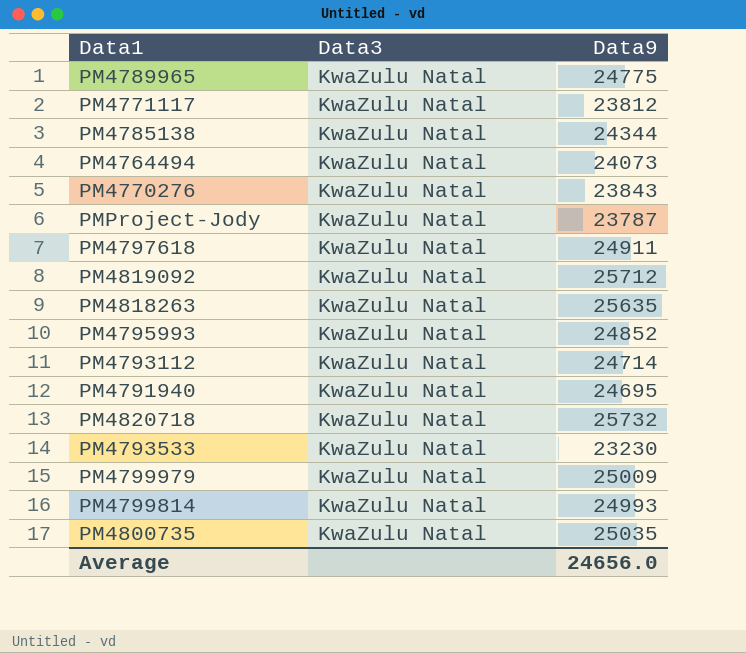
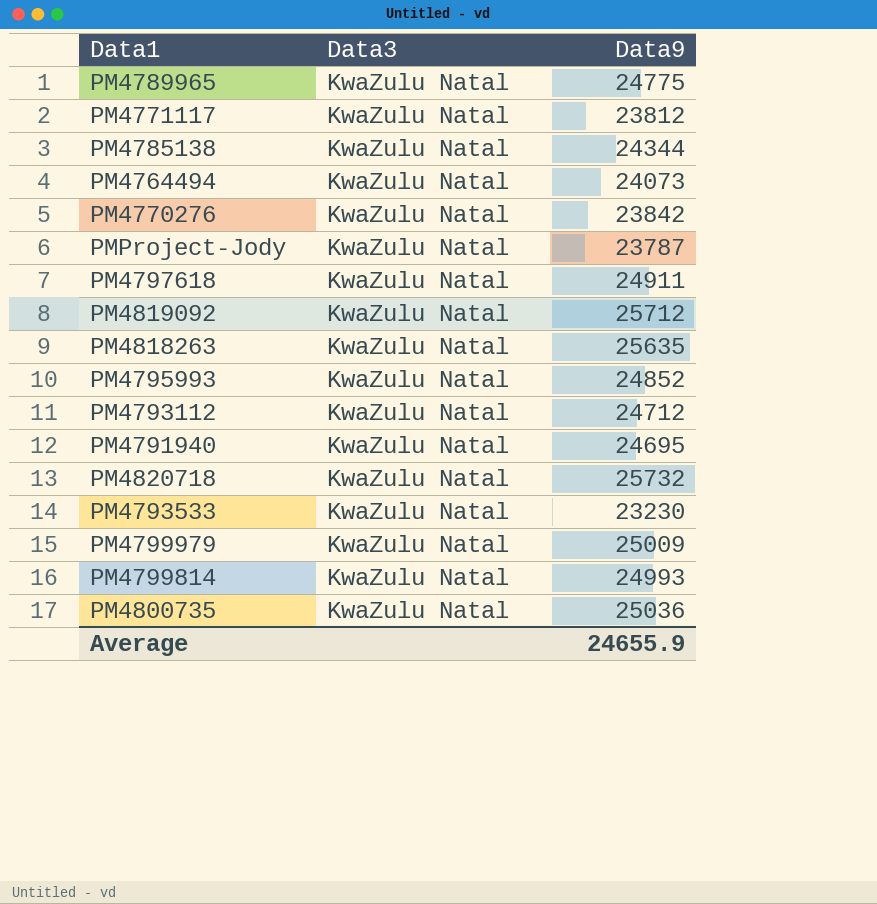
PM4770276 | Data9: 23843 -> 23842
PM4793112 | Data9: 24714 -> 24712
PM4800735 | Data9: 25035 -> 25036
Average | Data9: 24656.0 -> 24655.9

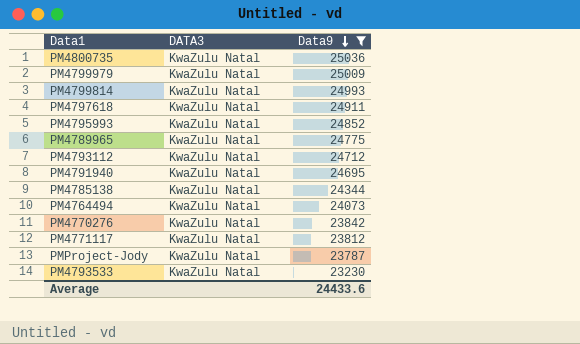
filter: none -> Data9 <= 25036
row order: none -> Data9 descending
column name: Data3 -> DATA3
Average | Data9: 24655.9 -> 24433.6

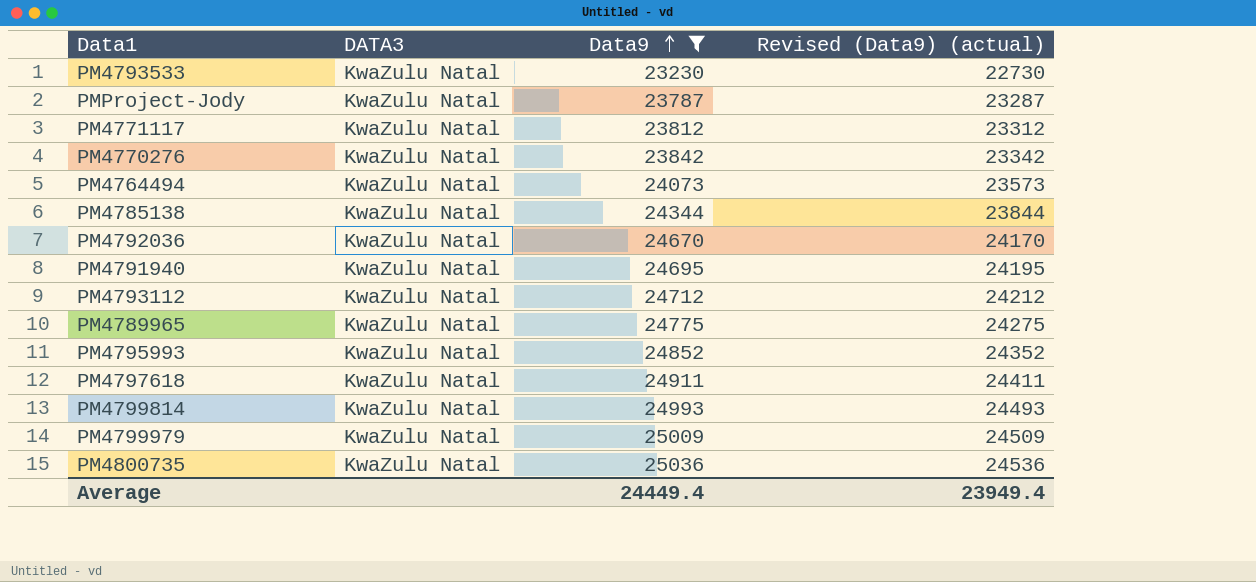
row order: Data9 descending -> Data9 ascending
column Revised (Data9) (actual) | formula: none -> [Data9] - 500
row PM4792036: none -> KwaZulu Natal | 24670 | 24170
Average | Data9: 24433.6 -> 24449.4

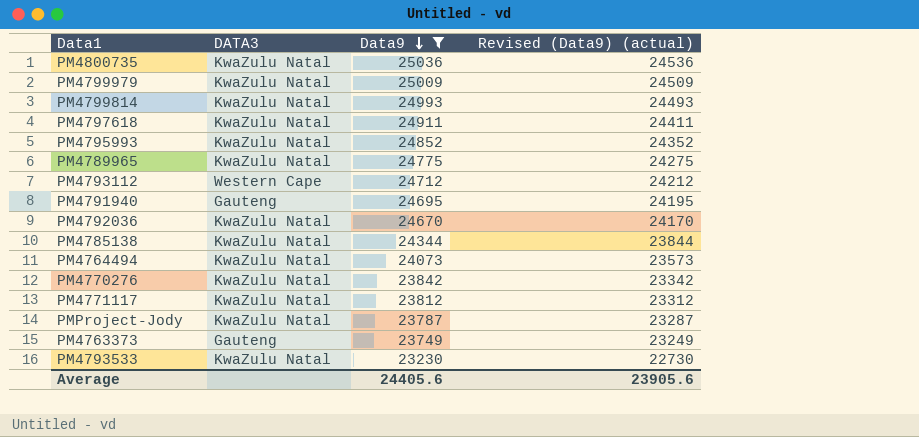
row order: Data9 ascending -> Data9 descending
PM4793112 | DATA3: KwaZulu Natal -> Western Cape
PM4791940 | DATA3: KwaZulu Natal -> Gauteng
row PM4763373: none -> Gauteng | 23749 | 23249
Average | Data9: 24449.4 -> 24405.6
Average | Revised (Data9) (actual): 23949.4 -> 23905.6

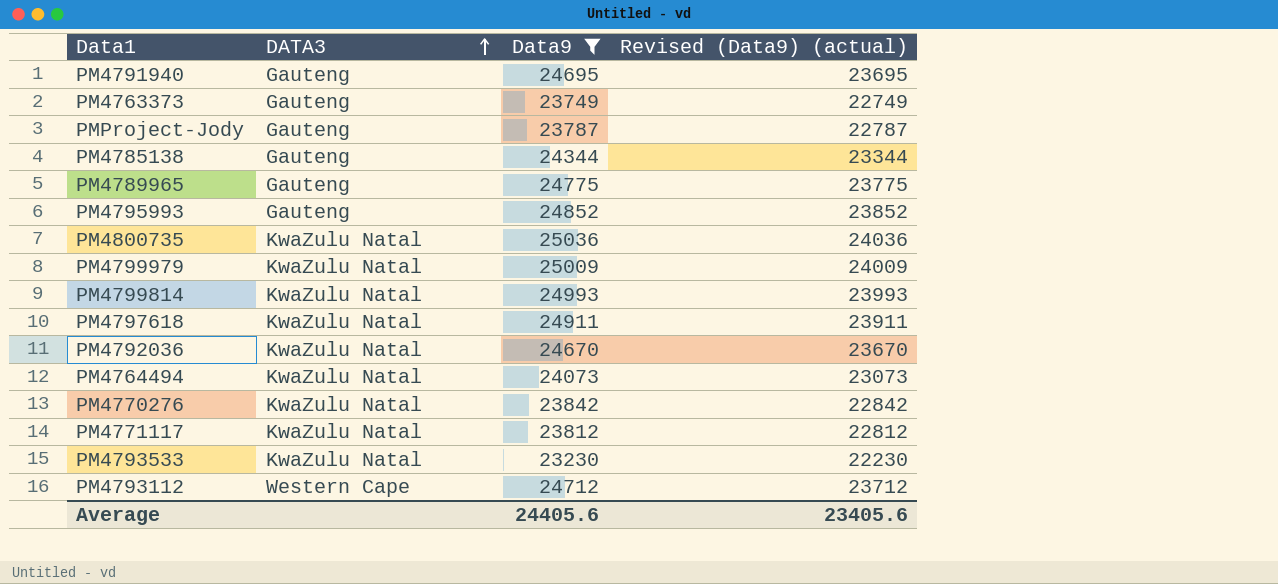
row order: Data9 descending -> DATA3 ascending
column Revised (Data9) (actual) | formula: [Data9] - 500 -> [Data9] - 1000
PMProject-Jody | DATA3: KwaZulu Natal -> Gauteng
PM4785138 | DATA3: KwaZulu Natal -> Gauteng
PM4789965 | DATA3: KwaZulu Natal -> Gauteng
PM4795993 | DATA3: KwaZulu Natal -> Gauteng
Average | Revised (Data9) (actual): 23905.6 -> 23405.6

